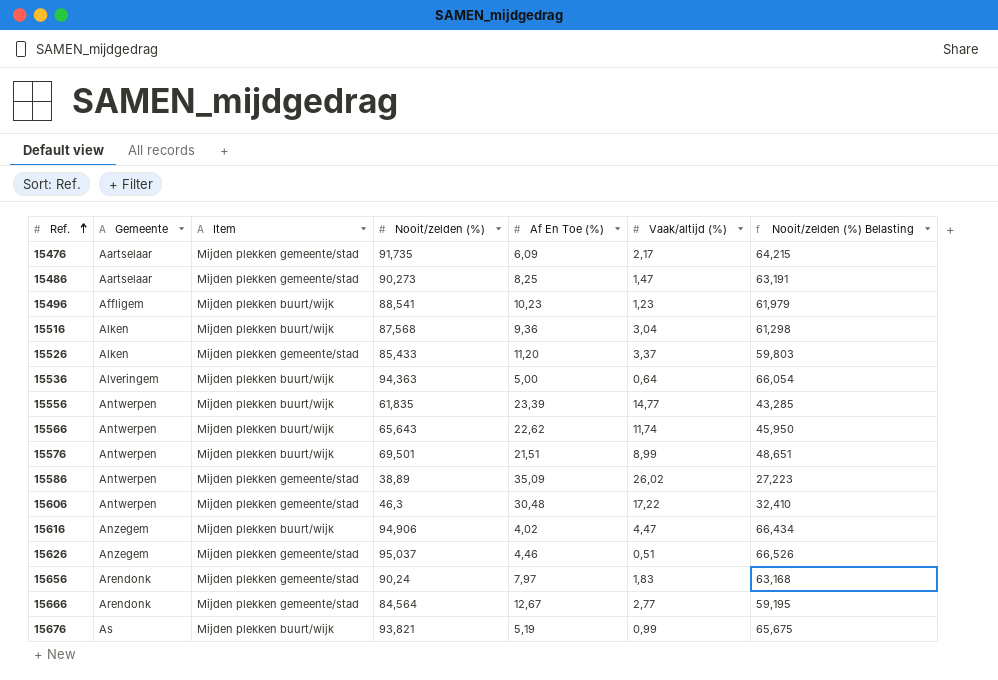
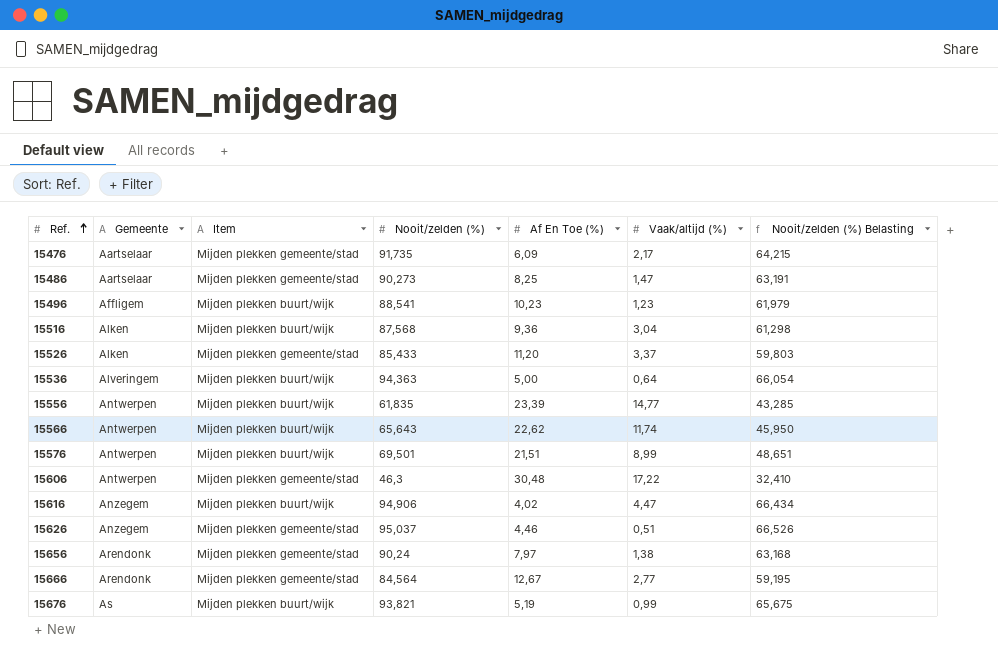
row 15586: Antwerpen | Mijden plekken gemeente/stad | 38,89 | 35,09 | 26,02 | 27,223 -> none
15656 | Vaak/altijd (%): 1,83 -> 1,38

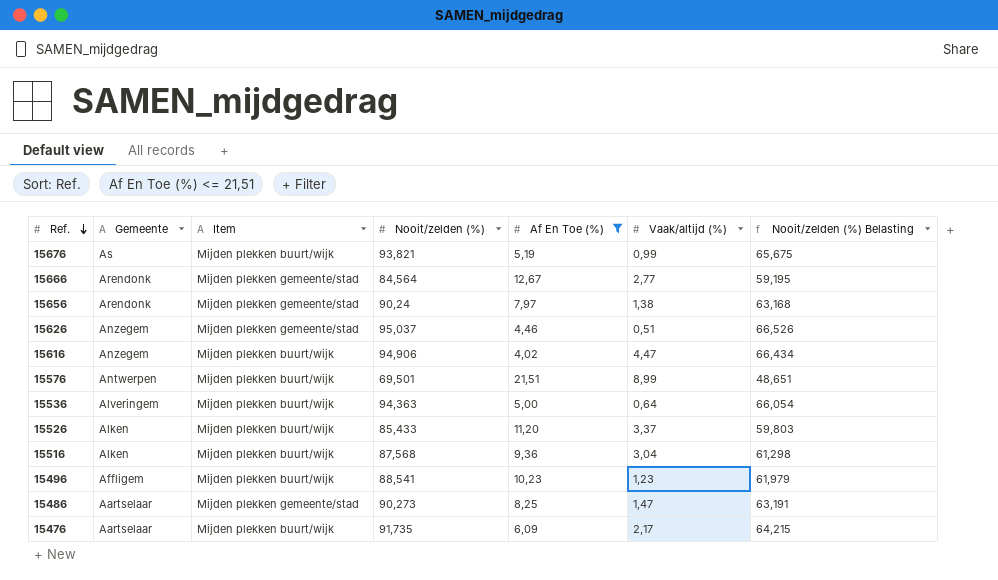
filter: none -> Af En Toe (%) <= 21,51
row order: Ref. ascending -> Ref. descending
15526 | Item: Mijden plekken gemeente/stad -> Mijden plekken buurt/wijk
15476 | Item: Mijden plekken gemeente/stad -> Mijden plekken buurt/wijk

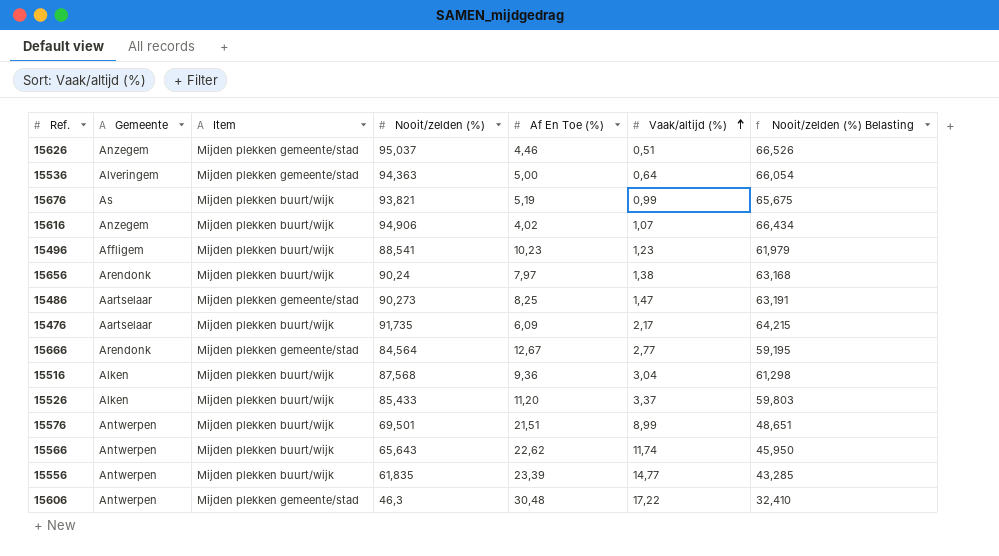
filter: Af En Toe (%) <= 21,51 -> none
row order: Ref. descending -> Vaak/altijd (%) ascending
15536 | Item: Mijden plekken buurt/wijk -> Mijden plekken gemeente/stad
15616 | Vaak/altijd (%): 4,47 -> 1,07
15656 | Item: Mijden plekken gemeente/stad -> Mijden plekken buurt/wijk

